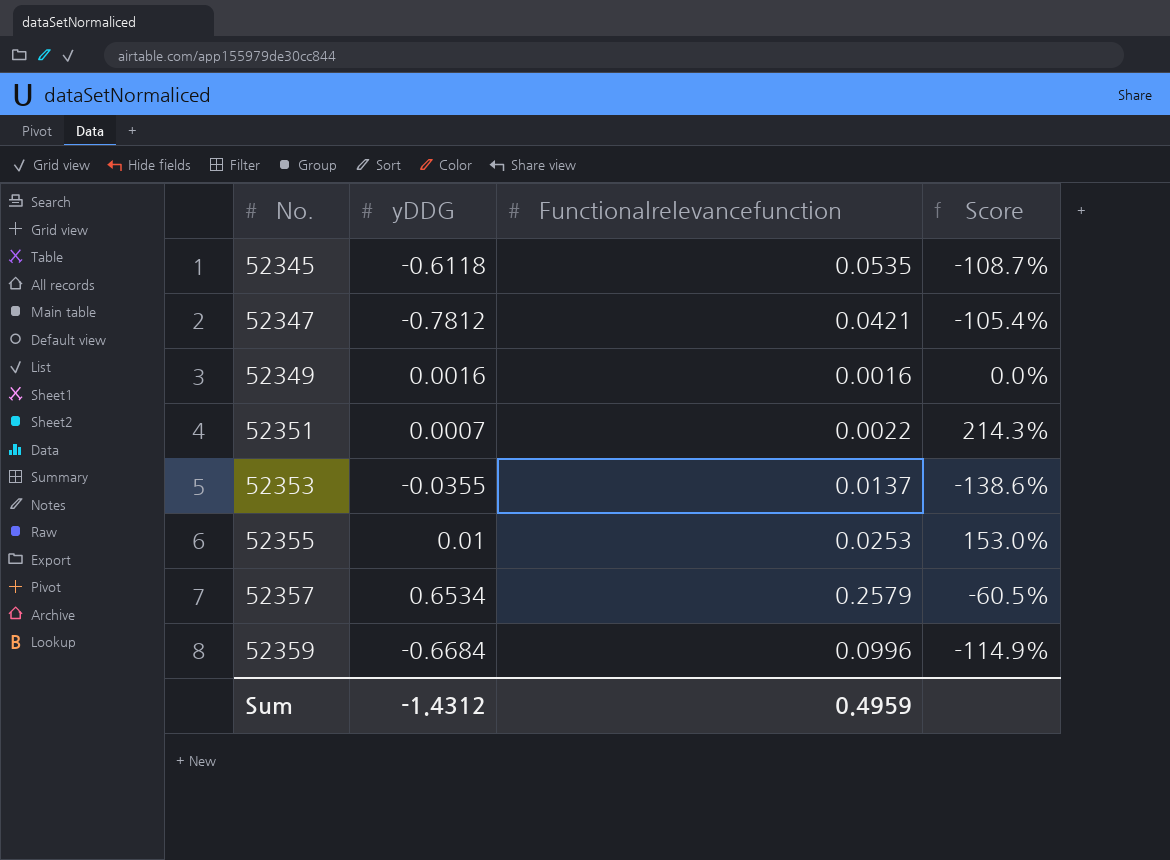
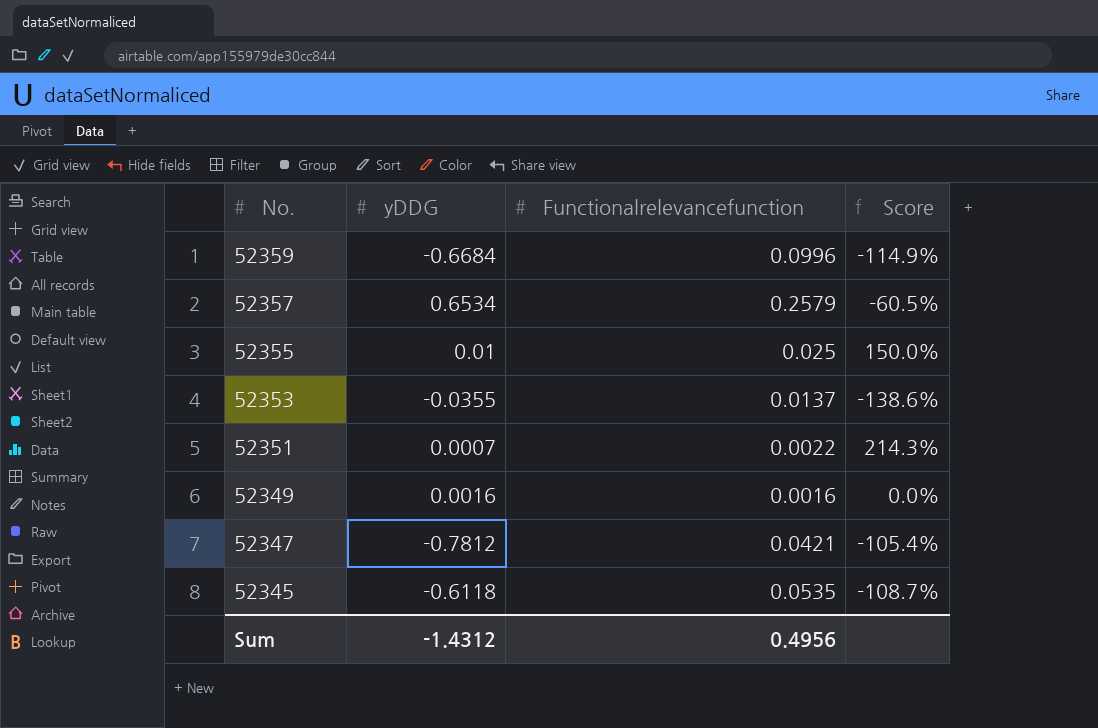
row order: No. ascending -> No. descending
52355 | Functionalrelevancefunction: 0.0253 -> 0.025
52355 | Score: 153.0% -> 150.0%
Sum | Functionalrelevancefunction: 0.4959 -> 0.4956

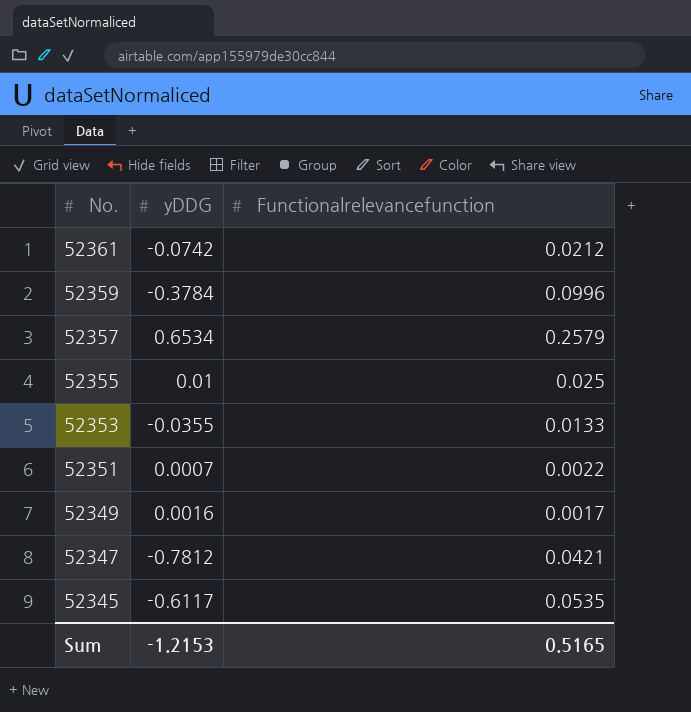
column Score | formula: ([Functionalrelevancefunction] - [yDDG]) / [yDDG] -> none
row 52361: none -> -0.0742 | 0.0212
52359 | yDDG: -0.6684 -> -0.3784
52353 | Functionalrelevancefunction: 0.0137 -> 0.0133
52349 | Functionalrelevancefunction: 0.0016 -> 0.0017
52345 | yDDG: -0.6118 -> -0.6117
Sum | yDDG: -1.4312 -> -1.2153
Sum | Functionalrelevancefunction: 0.4956 -> 0.5165

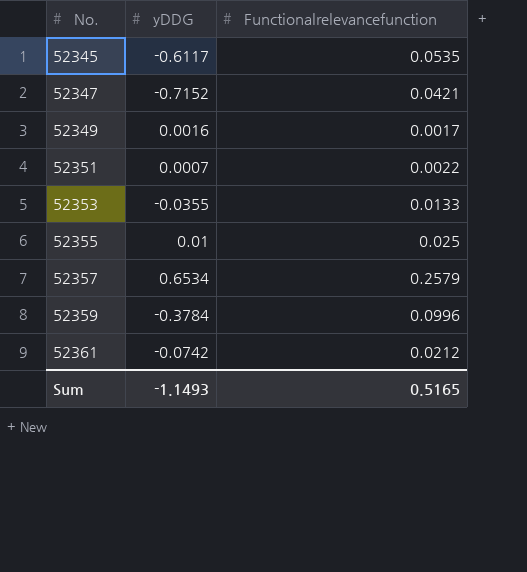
row order: No. descending -> No. ascending
52347 | yDDG: -0.7812 -> -0.7152
Sum | yDDG: -1.2153 -> -1.1493

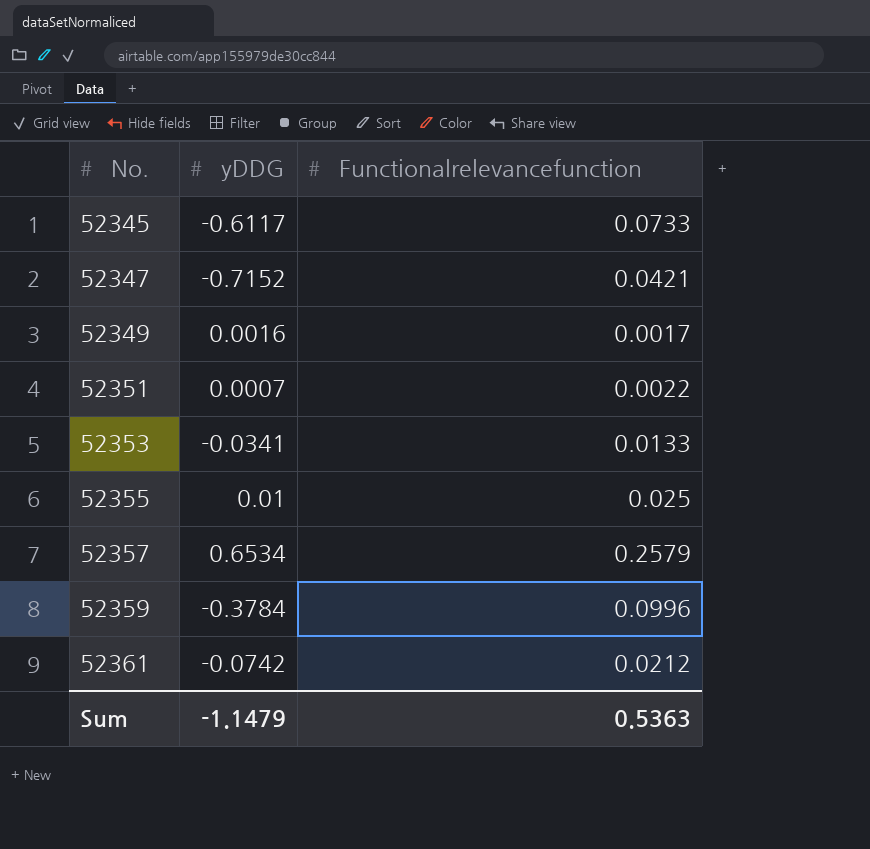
52345 | Functionalrelevancefunction: 0.0535 -> 0.0733
52353 | yDDG: -0.0355 -> -0.0341
Sum | yDDG: -1.1493 -> -1.1479
Sum | Functionalrelevancefunction: 0.5165 -> 0.5363

